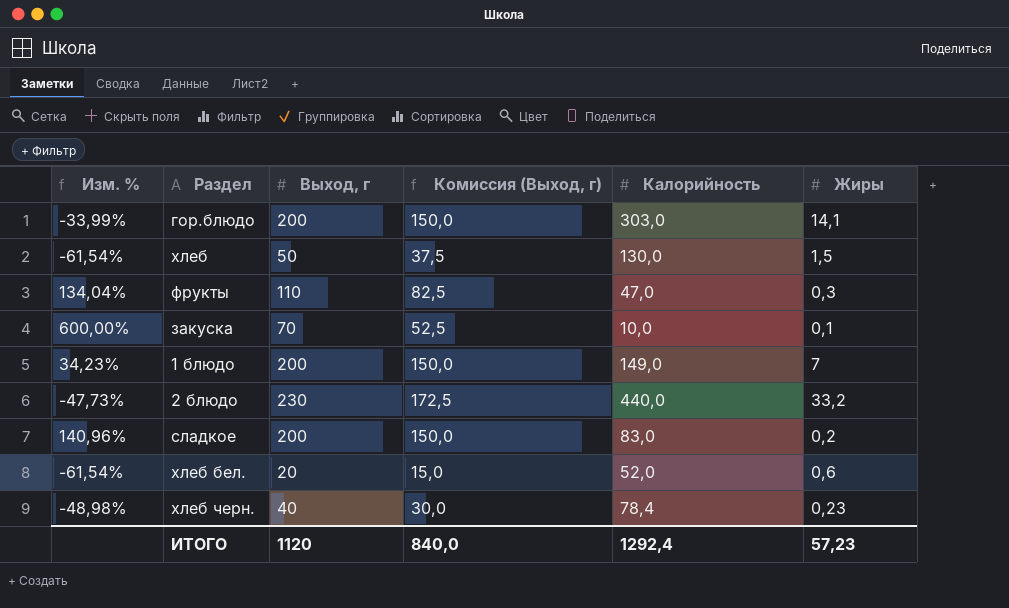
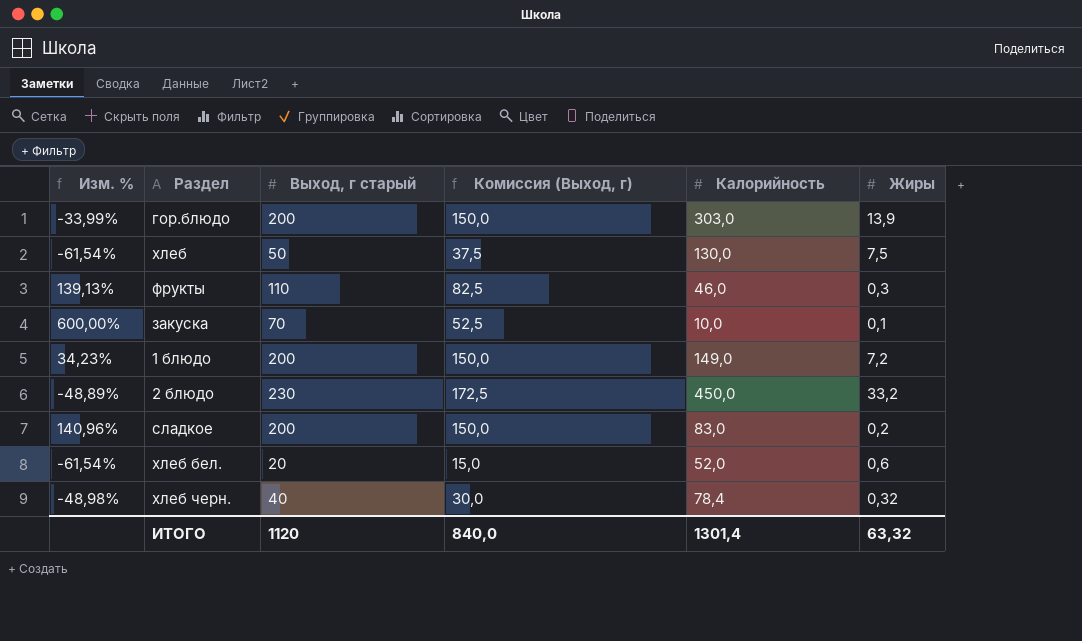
column name: Выход, г -> Выход, г старый
гор.блюдо | Жиры: 14,1 -> 13,9
хлеб | Жиры: 1,5 -> 7,5
фрукты | Изм. %: 134,04% -> 139,13%
фрукты | Калорийность: 47,0 -> 46,0
1 блюдо | Жиры: 7 -> 7,2
2 блюдо | Изм. %: -47,73% -> -48,89%
2 блюдо | Калорийность: 440,0 -> 450,0
хлеб черн. | Жиры: 0,23 -> 0,32
ИТОГО | Калорийность: 1292,4 -> 1301,4
ИТОГО | Жиры: 57,23 -> 63,32

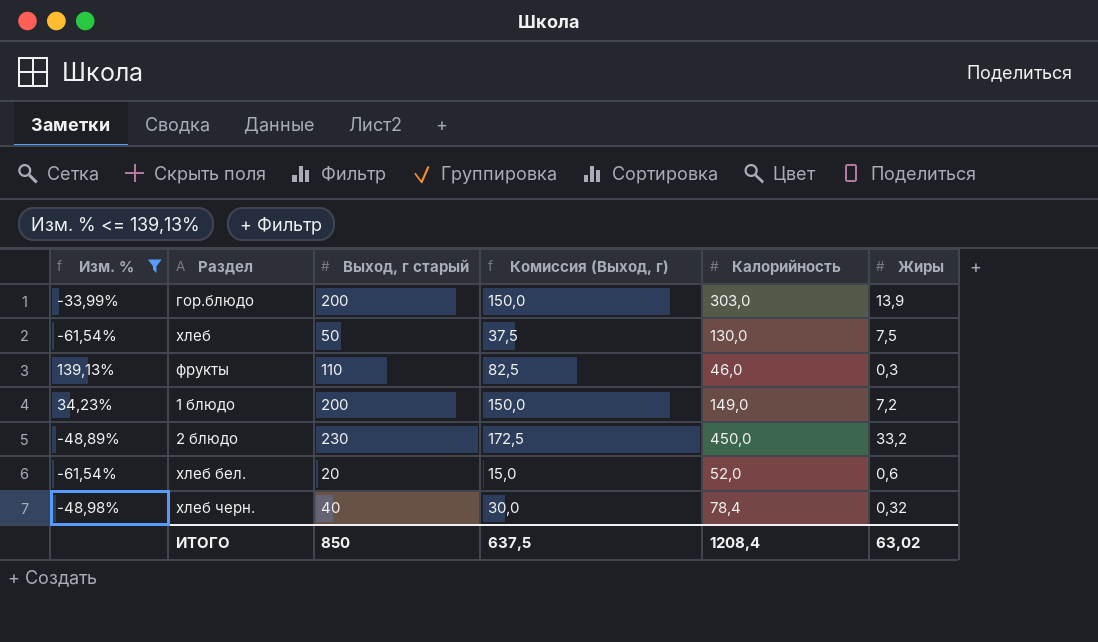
filter: none -> Изм. % <= 139,13%
ИТОГО | Выход, г старый: 1120 -> 850
ИТОГО | Комиссия (Выход, г): 840,0 -> 637,5
ИТОГО | Калорийность: 1301,4 -> 1208,4
ИТОГО | Жиры: 63,32 -> 63,02

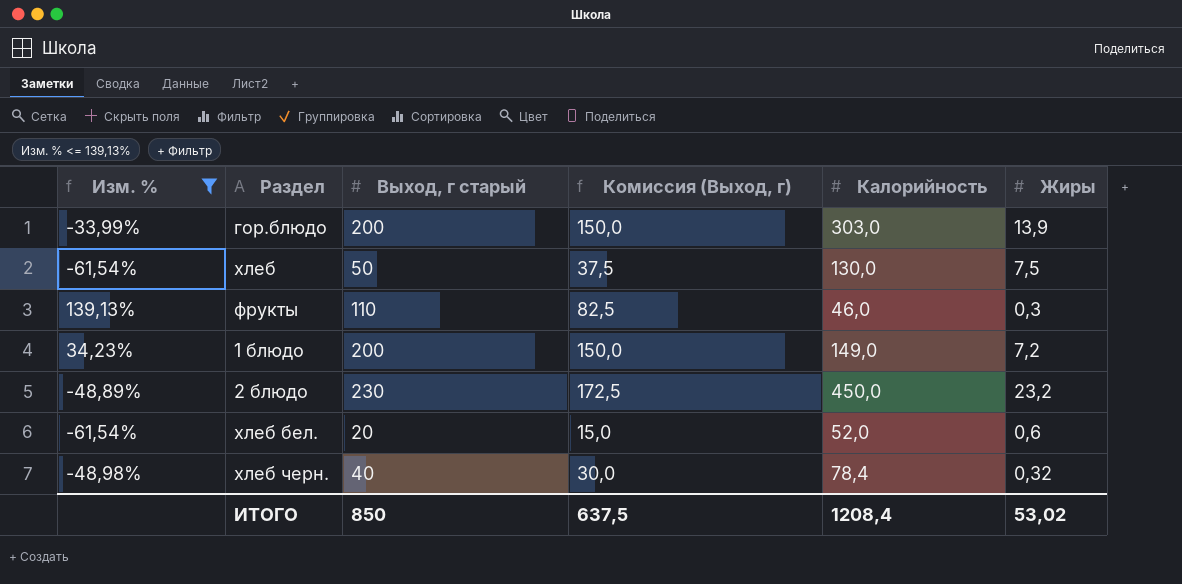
2 блюдо | Жиры: 33,2 -> 23,2
ИТОГО | Жиры: 63,02 -> 53,02

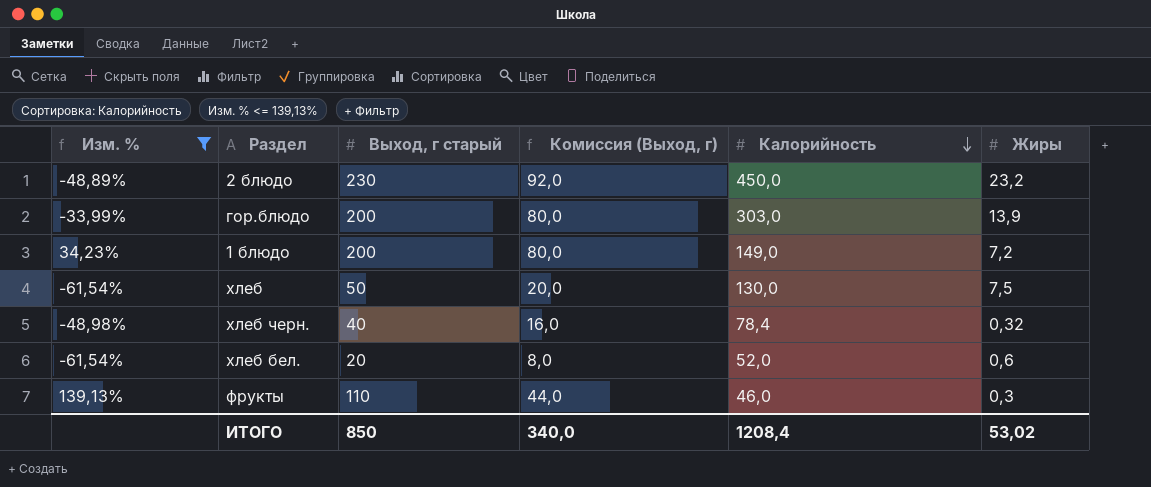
row order: none -> Калорийность descending
column Комиссия (Выход, г) | formula: [Выход, г старый] * 0,75 -> [Выход, г старый] * 0,4
ИТОГО | Комиссия (Выход, г): 637,5 -> 340,0

